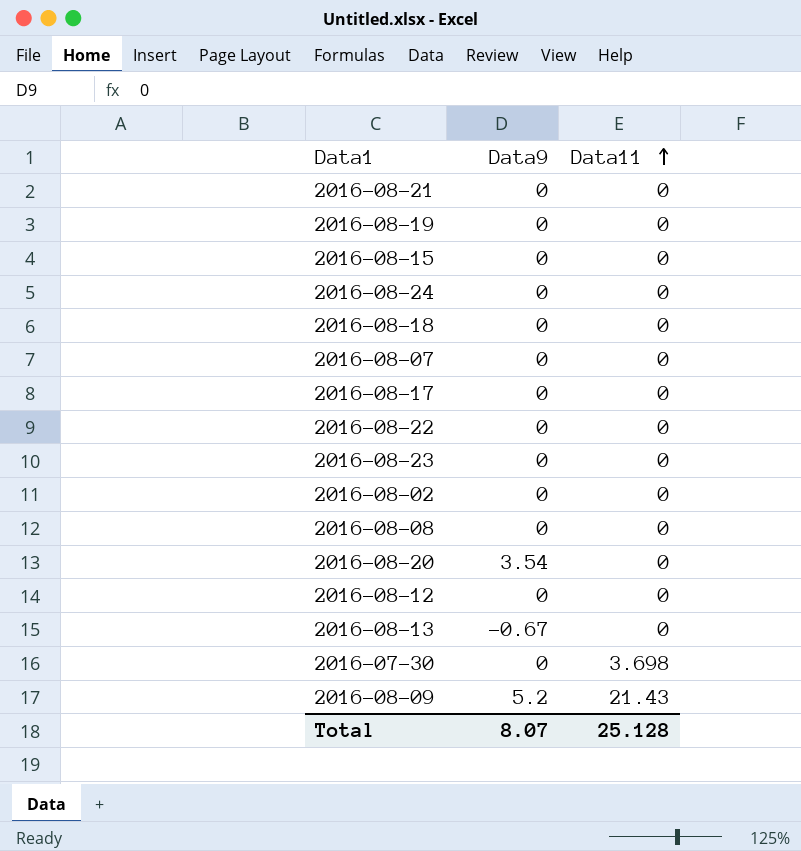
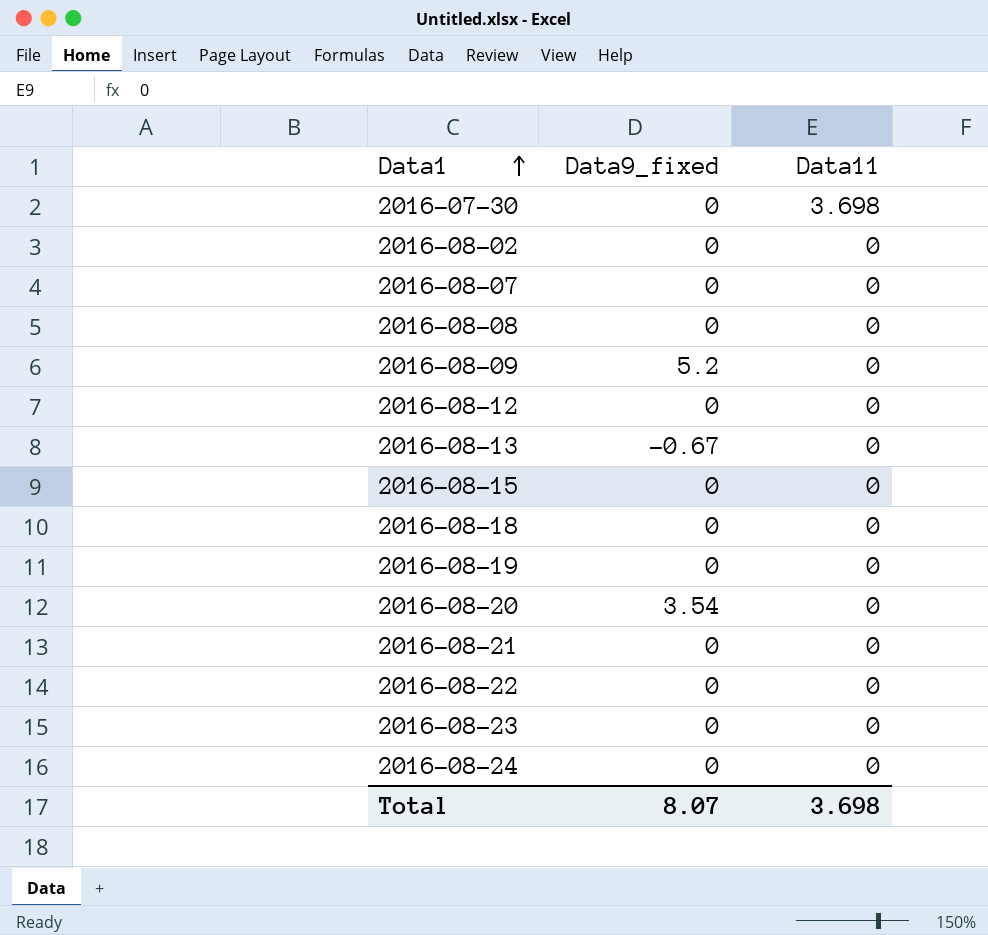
row order: Data11 ascending -> Data1 ascending
column name: Data9 -> Data9_fixed
row 2016-08-17: 0 | 0 -> none
2016-08-09 | Data11: 21.43 -> 0
Total | Data11: 25.128 -> 3.698

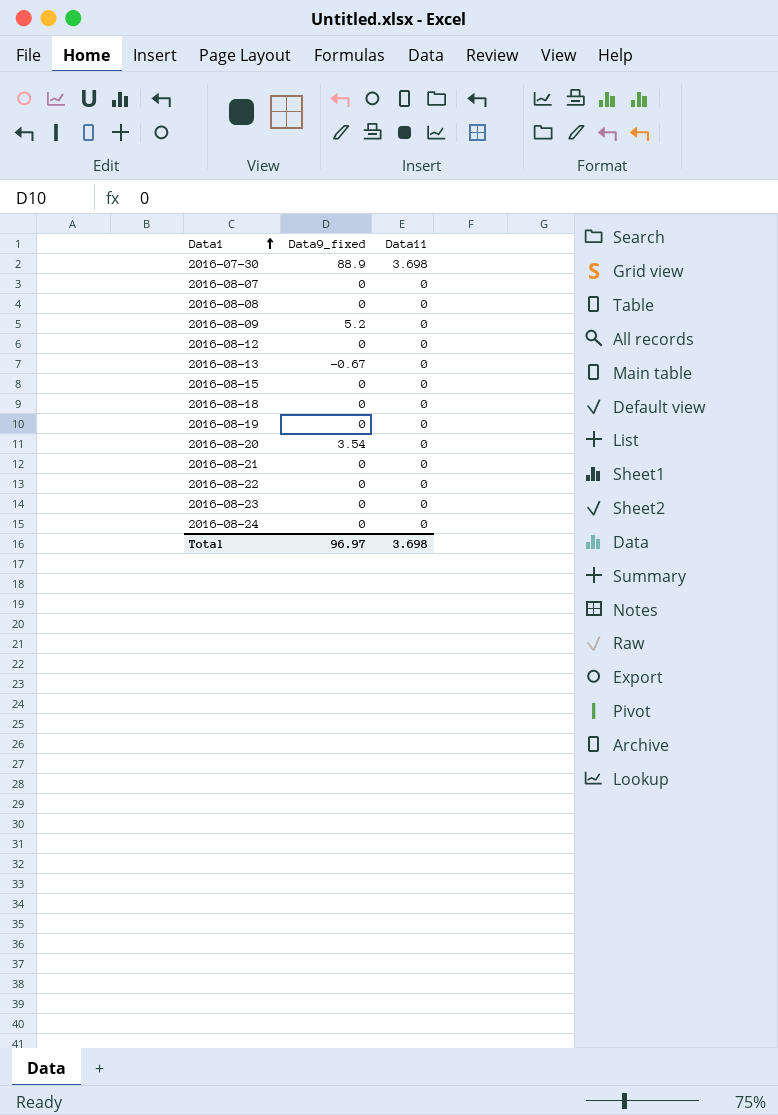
row 2016-08-02: 0 | 0 -> none
2016-07-30 | Data9_fixed: 0 -> 88.9
Total | Data9_fixed: 8.07 -> 96.97

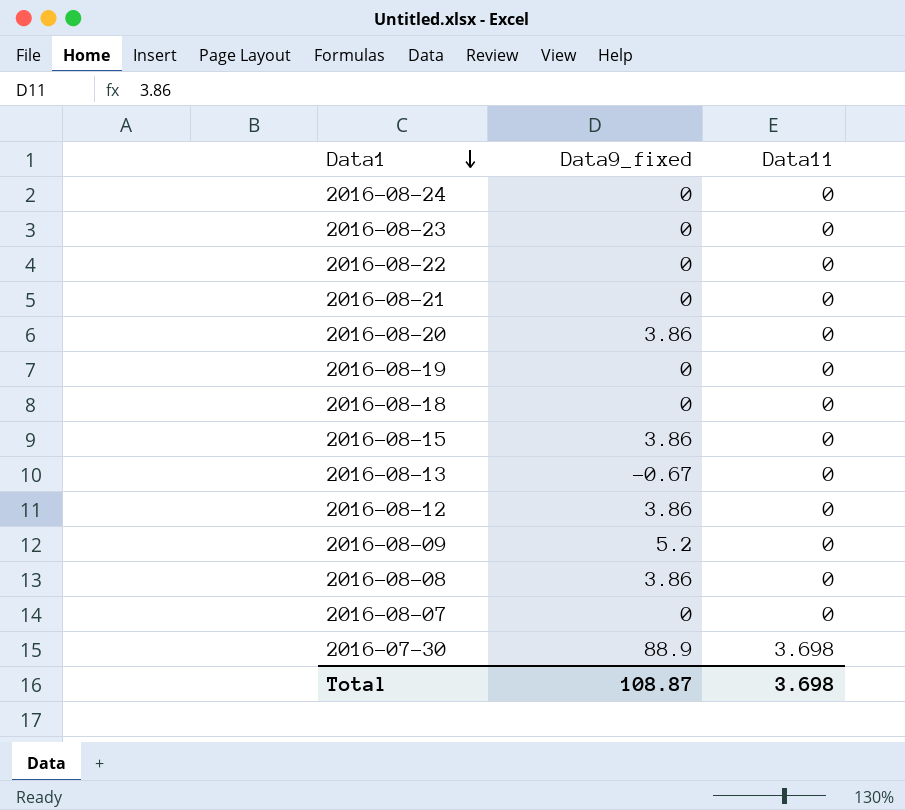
row order: Data1 ascending -> Data1 descending
2016-08-20 | Data9_fixed: 3.54 -> 3.86
2016-08-15 | Data9_fixed: 0 -> 3.86
2016-08-12 | Data9_fixed: 0 -> 3.86
2016-08-08 | Data9_fixed: 0 -> 3.86
Total | Data9_fixed: 96.97 -> 108.87

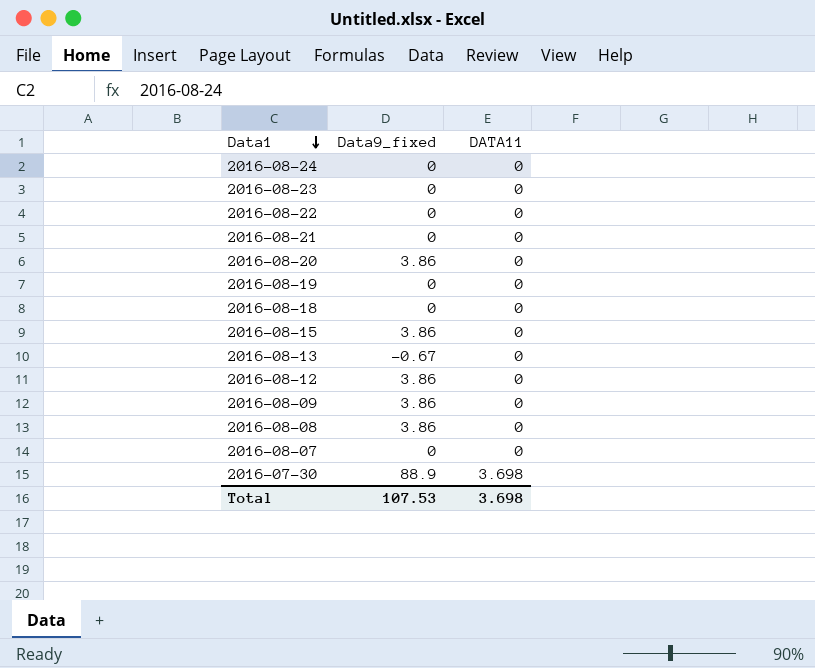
column name: Data11 -> DATA11
2016-08-09 | Data9_fixed: 5.2 -> 3.86
Total | Data9_fixed: 108.87 -> 107.53

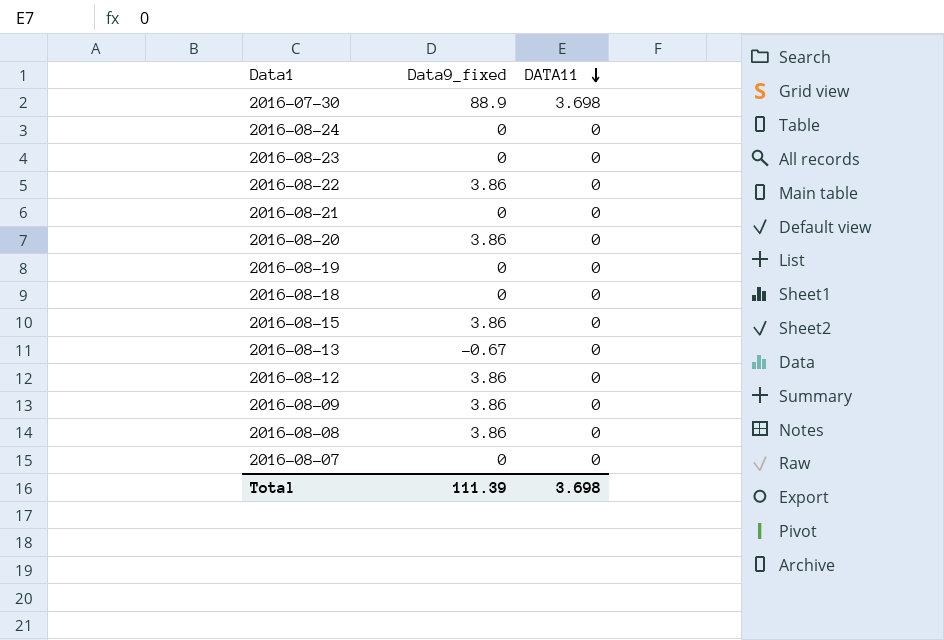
row order: Data1 descending -> DATA11 descending
2016-08-22 | Data9_fixed: 0 -> 3.86
Total | Data9_fixed: 107.53 -> 111.39

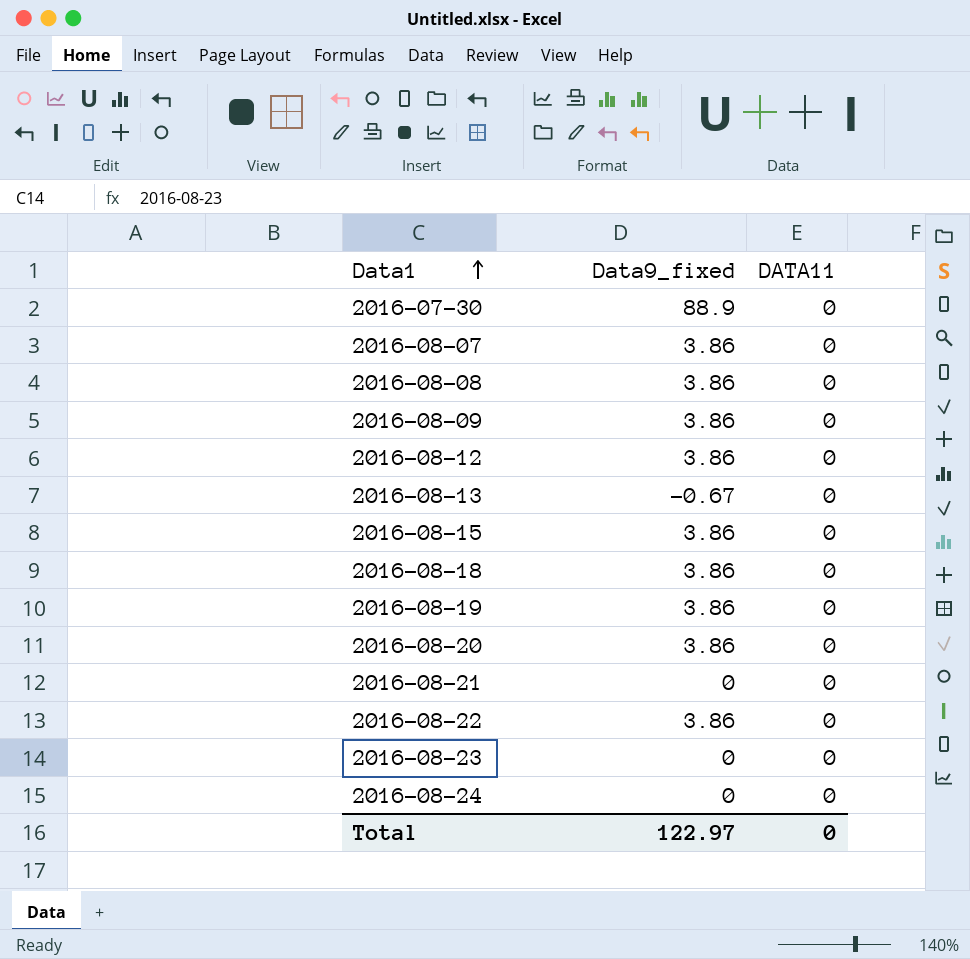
row order: DATA11 descending -> Data1 ascending
2016-07-30 | DATA11: 3.698 -> 0
2016-08-07 | Data9_fixed: 0 -> 3.86
2016-08-18 | Data9_fixed: 0 -> 3.86
2016-08-19 | Data9_fixed: 0 -> 3.86
Total | Data9_fixed: 111.39 -> 122.97
Total | DATA11: 3.698 -> 0

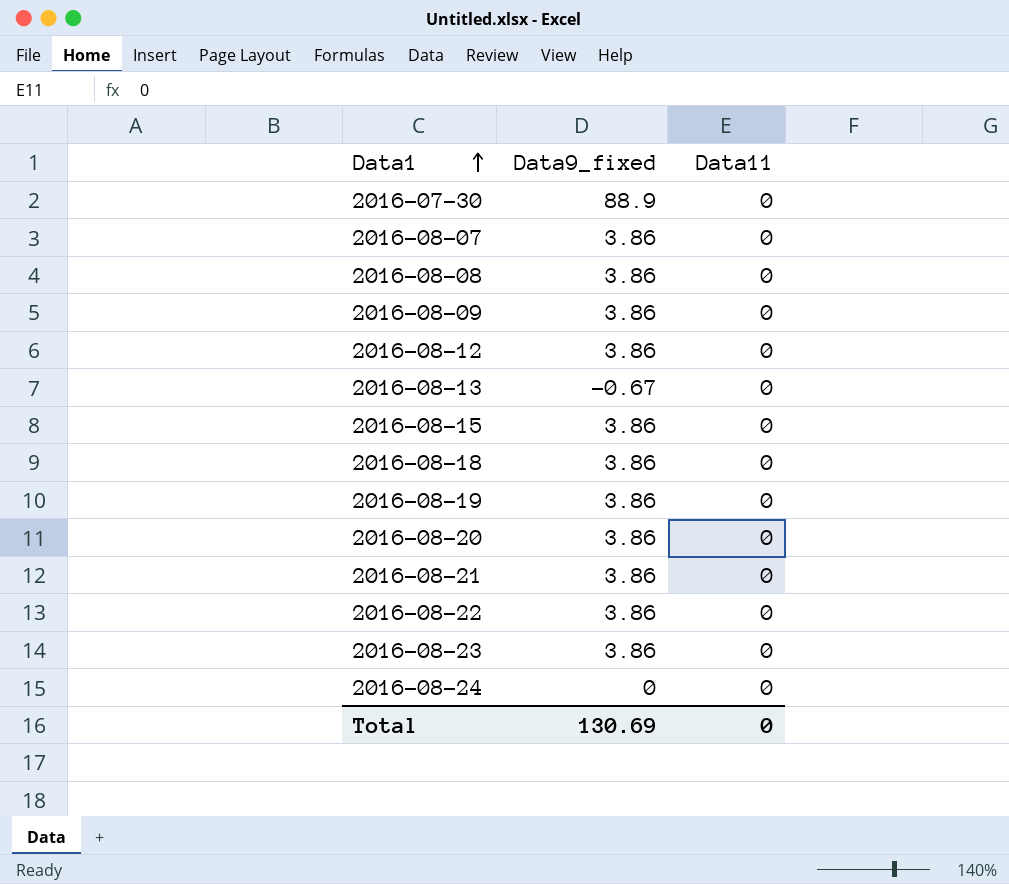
column name: DATA11 -> Data11
2016-08-21 | Data9_fixed: 0 -> 3.86
2016-08-23 | Data9_fixed: 0 -> 3.86
Total | Data9_fixed: 122.97 -> 130.69

